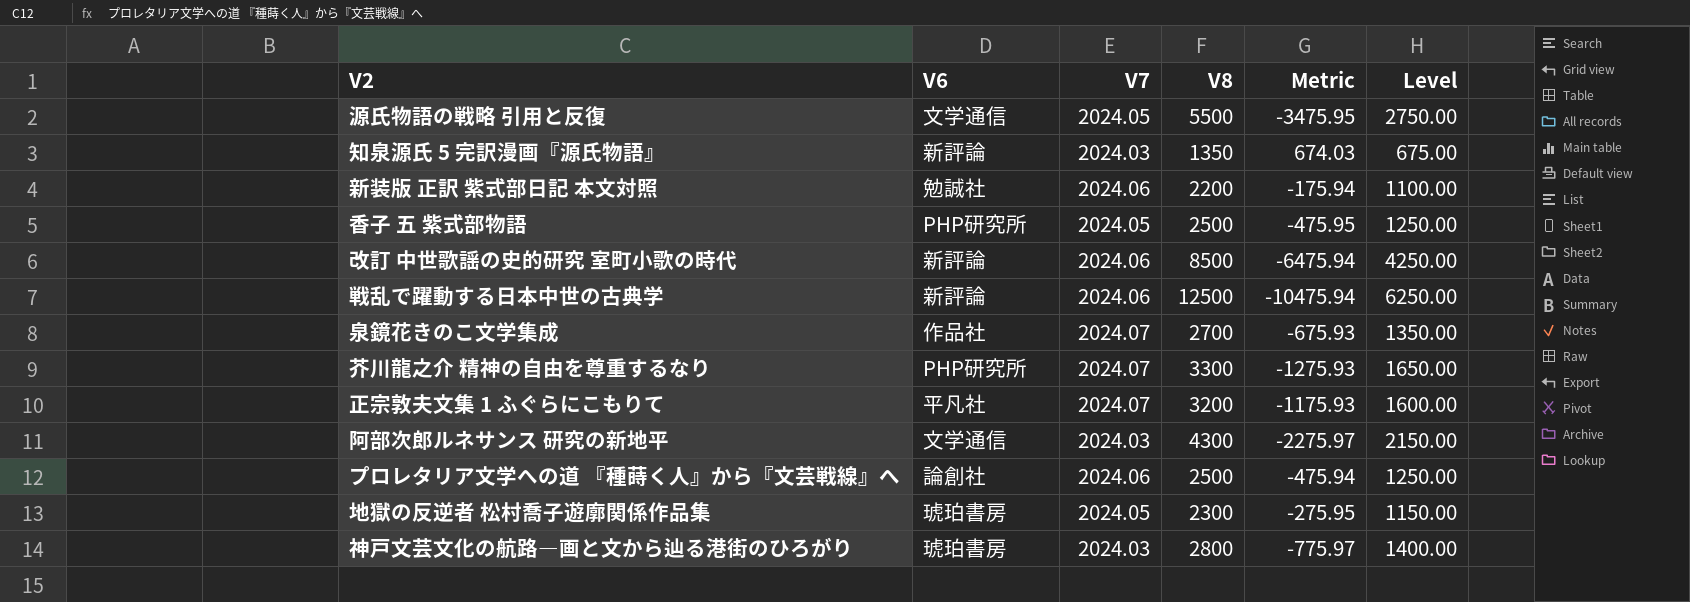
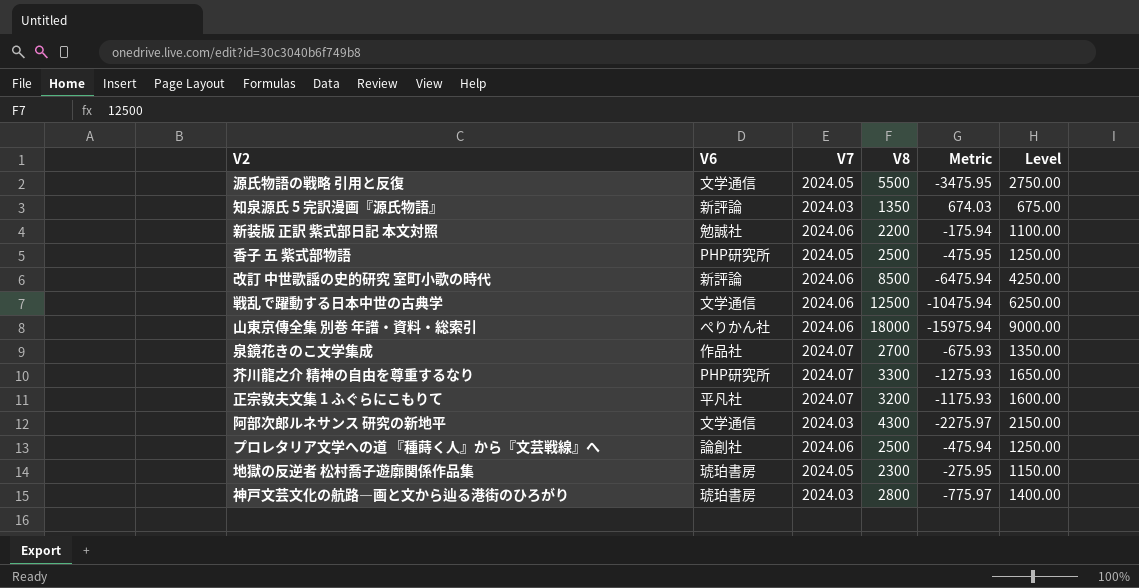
戦乱で躍動する日本中世の古典学 | V6: 新評論 -> 文学通信
row 山東京傳全集 別巻 年譜・資料・総索引: none -> ぺりかん社 | 2024.06 | 18000 | -15975.94 | 9000.00

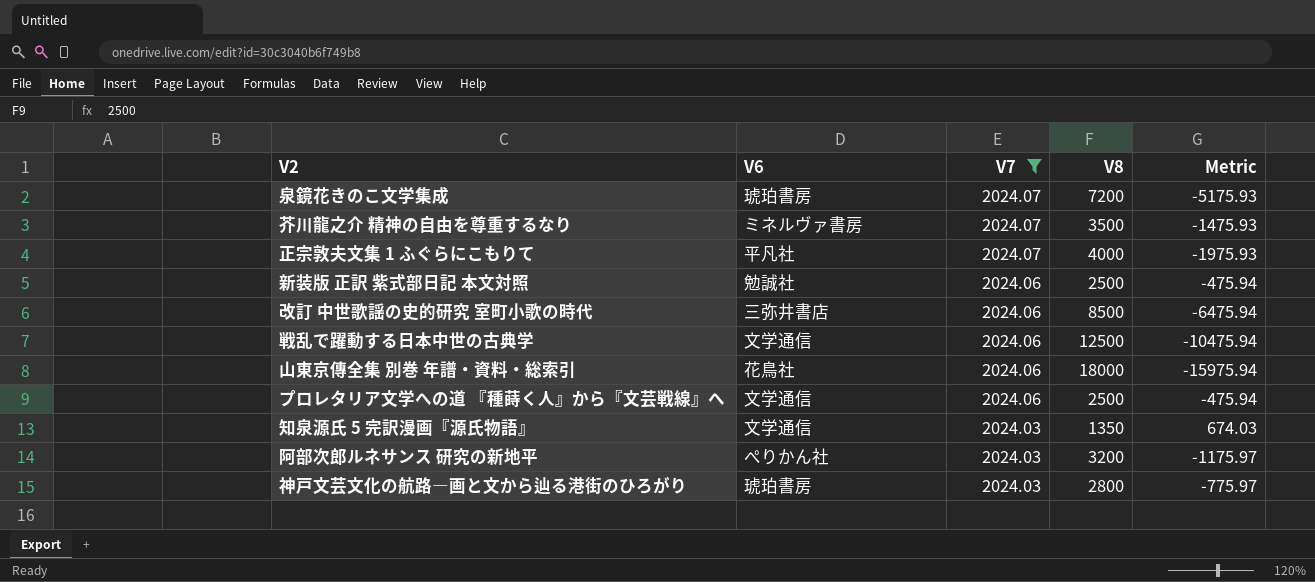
filter: none -> V7 != 2024.05
row order: none -> V7 descending
column Level | formula: [V8] * 0.5 -> none
泉鏡花きのこ文学集成 | V6: 作品社 -> 琥珀書房
泉鏡花きのこ文学集成 | V8: 2700 -> 7200
泉鏡花きのこ文学集成 | Metric: -675.93 -> -5175.93
芥川龍之介 精神の自由を尊重するなり | V6: PHP研究所 -> ミネルヴァ書房
芥川龍之介 精神の自由を尊重するなり | V8: 3300 -> 3500
芥川龍之介 精神の自由を尊重するなり | Metric: -1275.93 -> -1475.93
正宗敦夫文集 1 ふぐらにこもりて | V8: 3200 -> 4000
正宗敦夫文集 1 ふぐらにこもりて | Metric: -1175.93 -> -1975.93
新装版 正訳 紫式部日記 本文対照 | V8: 2200 -> 2500
新装版 正訳 紫式部日記 本文対照 | Metric: -175.94 -> -475.94
改訂 中世歌謡の史的研究 室町小歌の時代 | V6: 新評論 -> 三弥井書店
山東京傳全集 別巻 年譜・資料・総索引 | V6: ぺりかん社 -> 花鳥社
プロレタリア文学への道 『種蒔く人』から『文芸戦線』へ | V6: 論創社 -> 文学通信
知泉源氏 5 完訳漫画『源氏物語』 | V6: 新評論 -> 文学通信
阿部次郎ルネサンス 研究の新地平 | V6: 文学通信 -> ぺりかん社
阿部次郎ルネサンス 研究の新地平 | V8: 4300 -> 3200
阿部次郎ルネサンス 研究の新地平 | Metric: -2275.97 -> -1175.97

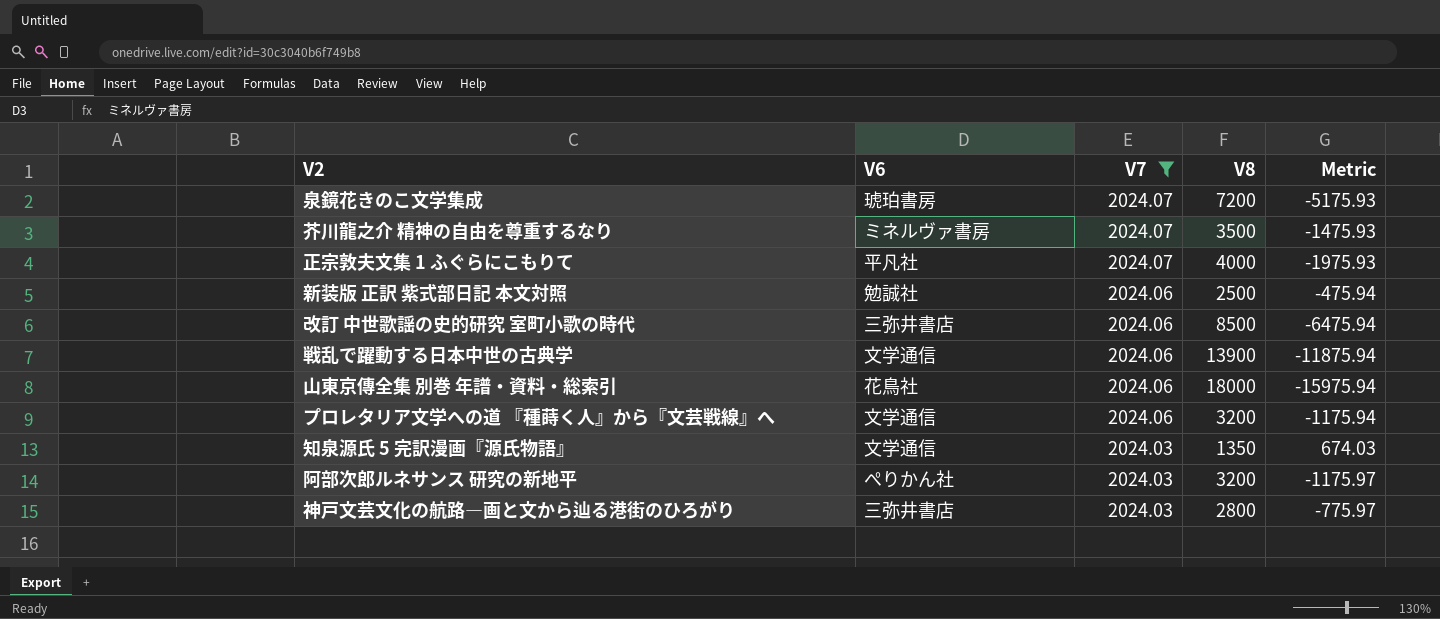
戦乱で躍動する日本中世の古典学 | V8: 12500 -> 13900
戦乱で躍動する日本中世の古典学 | Metric: -10475.94 -> -11875.94
プロレタリア文学への道 『種蒔く人』から『文芸戦線』へ | V8: 2500 -> 3200
プロレタリア文学への道 『種蒔く人』から『文芸戦線』へ | Metric: -475.94 -> -1175.94
神戸文芸文化の航路―画と文から辿る港街のひろがり | V6: 琥珀書房 -> 三弥井書店

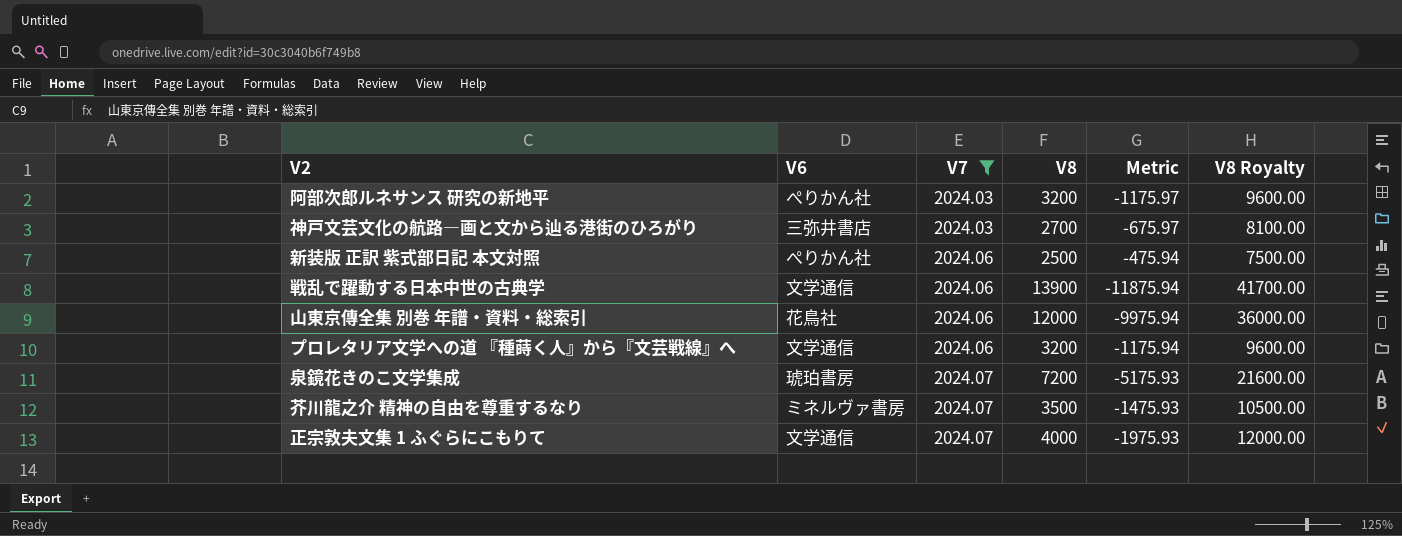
row order: V7 descending -> V7 ascending
column V8 Royalty | formula: none -> [V8] * 3
row 改訂 中世歌謡の史的研究 室町小歌の時代: 三弥井書店 | 2024.06 | 8500 | -6475.94 -> none
row 知泉源氏 5 完訳漫画『源氏物語』: 文学通信 | 2024.03 | 1350 | 674.03 -> none
神戸文芸文化の航路―画と文から辿る港街のひろがり | V8: 2800 -> 2700
神戸文芸文化の航路―画と文から辿る港街のひろがり | Metric: -775.97 -> -675.97
新装版 正訳 紫式部日記 本文対照 | V6: 勉誠社 -> ぺりかん社
山東京傳全集 別巻 年譜・資料・総索引 | V8: 18000 -> 12000
山東京傳全集 別巻 年譜・資料・総索引 | Metric: -15975.94 -> -9975.94
正宗敦夫文集 1 ふぐらにこもりて | V6: 平凡社 -> 文学通信

